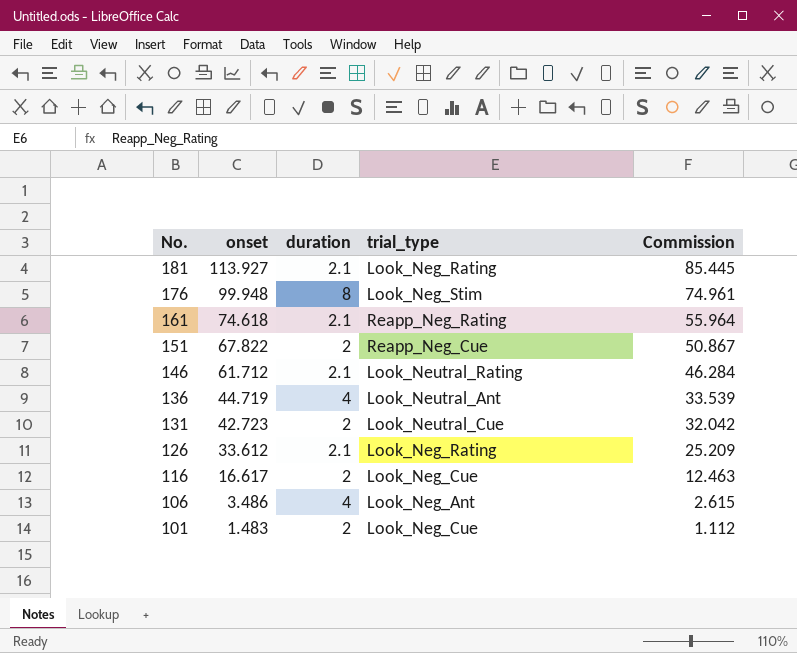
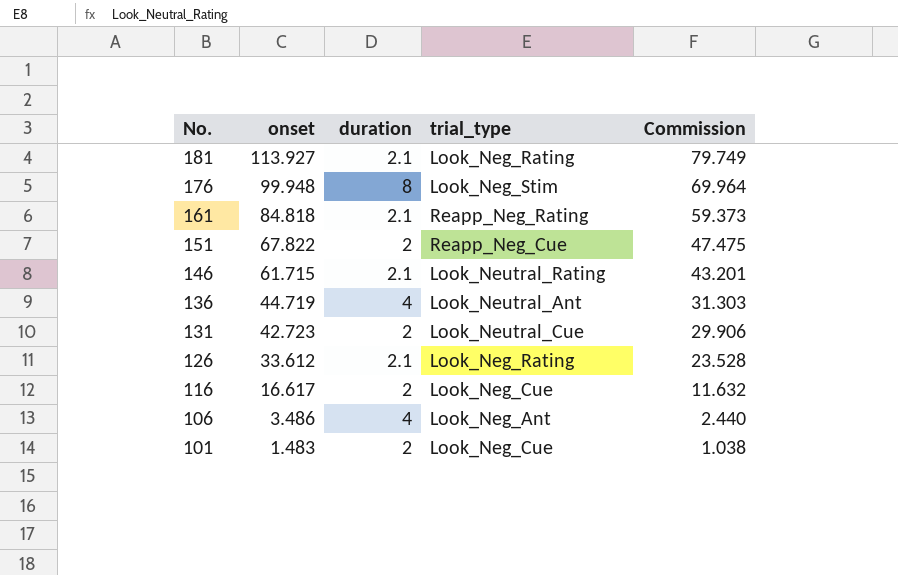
column Commission | formula: [onset] * 0.75 -> [onset] * 0.7
161 | onset: 74.618 -> 84.818
146 | onset: 61.712 -> 61.715

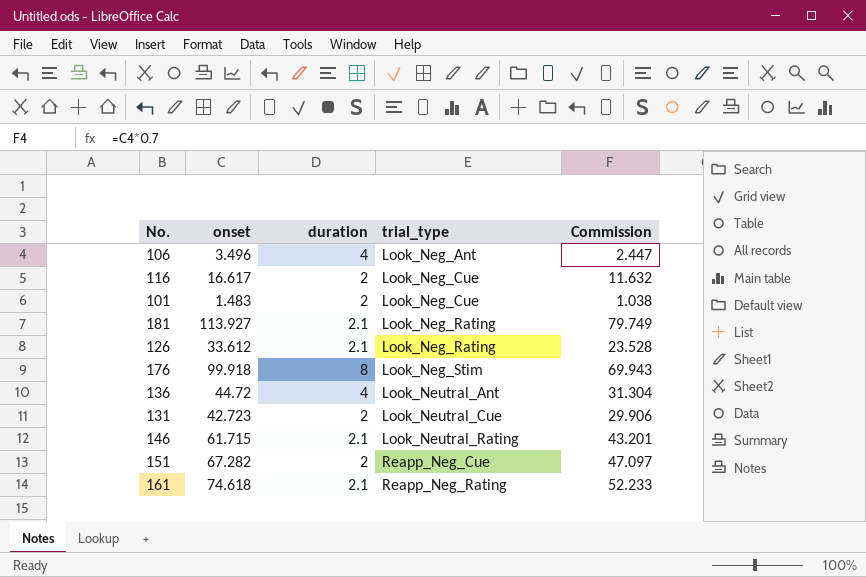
row order: No. descending -> trial_type ascending
106 | onset: 3.486 -> 3.496
106 | Commission: 2.440 -> 2.447
176 | onset: 99.948 -> 99.918
176 | Commission: 69.964 -> 69.943
136 | onset: 44.719 -> 44.72
136 | Commission: 31.303 -> 31.304
151 | onset: 67.822 -> 67.282
151 | Commission: 47.475 -> 47.097
161 | onset: 84.818 -> 74.618
161 | Commission: 59.373 -> 52.233

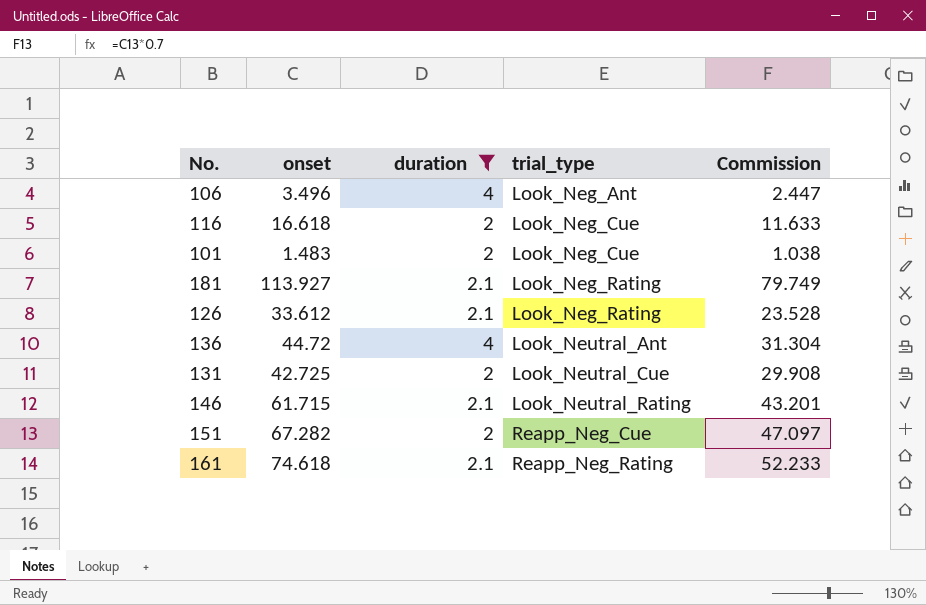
filter: none -> duration != 8
116 | onset: 16.617 -> 16.618
116 | Commission: 11.632 -> 11.633
131 | onset: 42.723 -> 42.725
131 | Commission: 29.906 -> 29.908

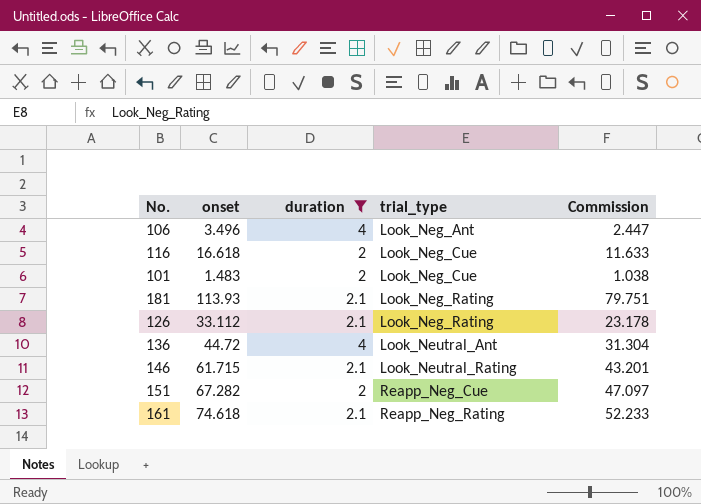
row 131: 42.725 | 2 | Look_Neutral_Cue | 29.908 -> none
181 | onset: 113.927 -> 113.93
181 | Commission: 79.749 -> 79.751
126 | onset: 33.612 -> 33.112
126 | Commission: 23.528 -> 23.178

